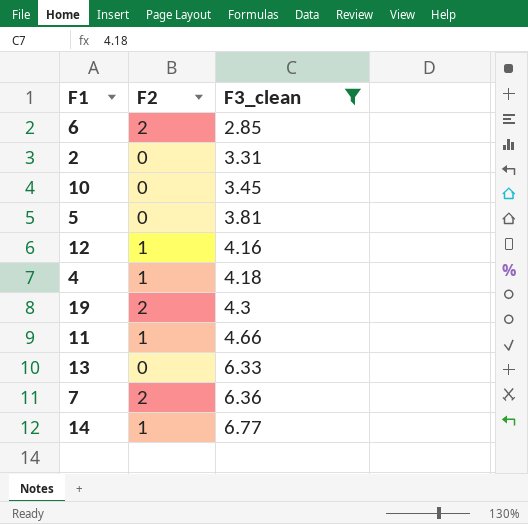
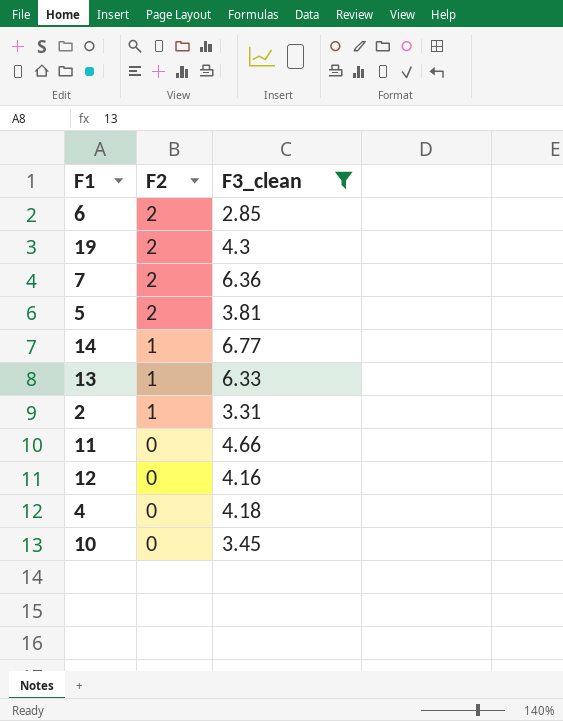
row order: F3_clean ascending -> F2 descending
5 | F2: 0 -> 2
13 | F2: 0 -> 1
2 | F2: 0 -> 1
11 | F2: 1 -> 0
12 | F2: 1 -> 0
4 | F2: 1 -> 0

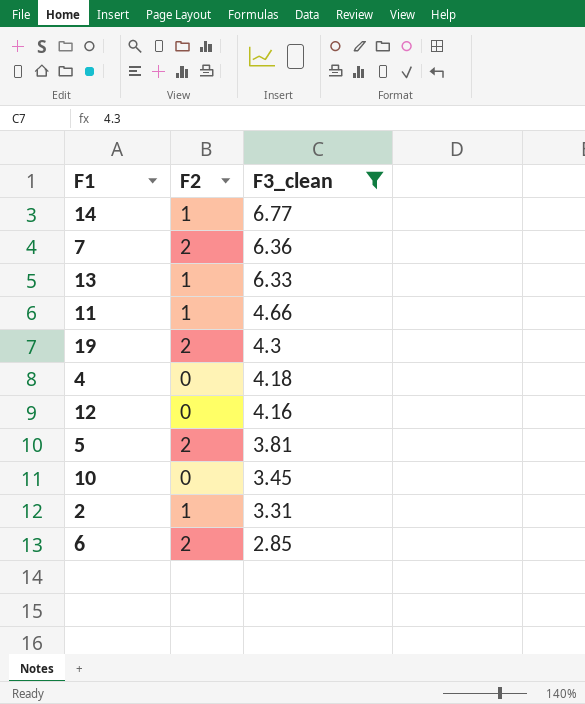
row order: F2 descending -> F3_clean descending
11 | F2: 0 -> 1

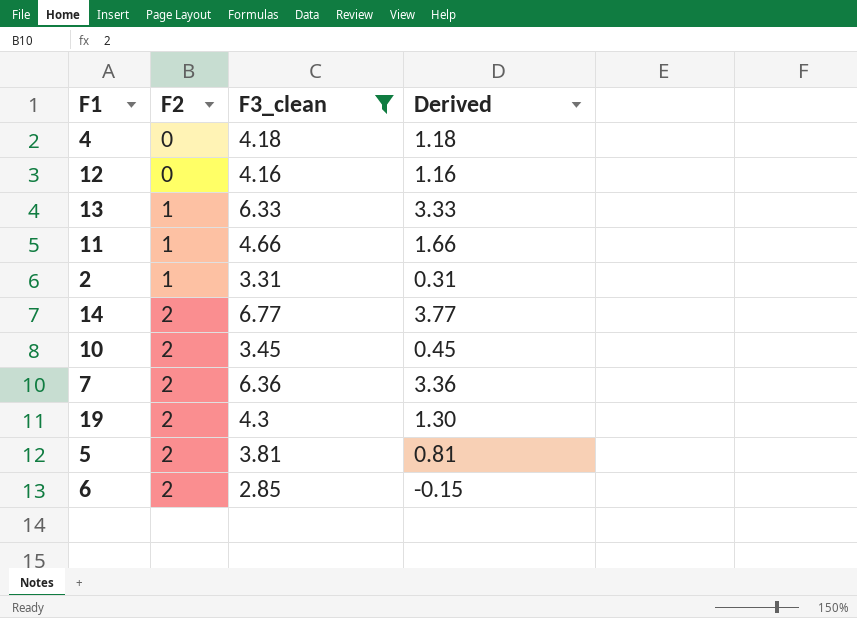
row order: F3_clean descending -> F2 ascending
column Derived | formula: none -> [F3_clean] - 3
14 | F2: 1 -> 2
10 | F2: 0 -> 2

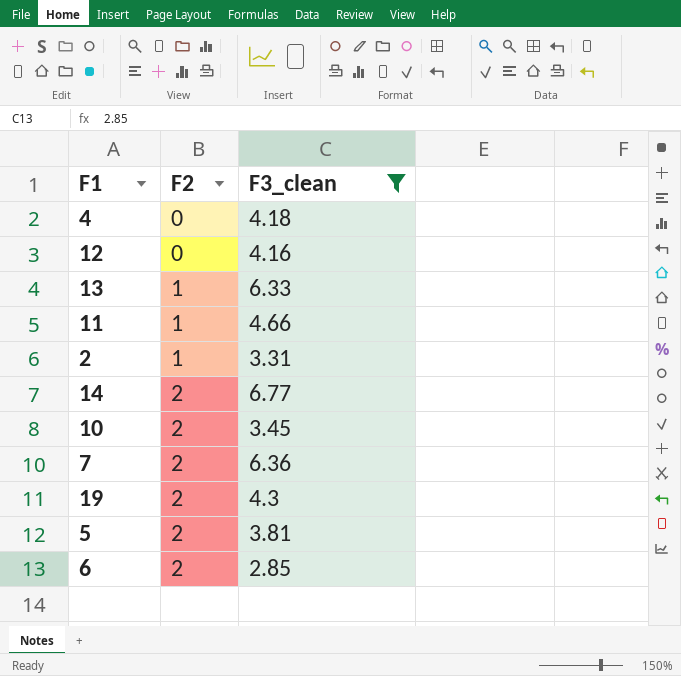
column Derived | formula: [F3_clean] - 3 -> none

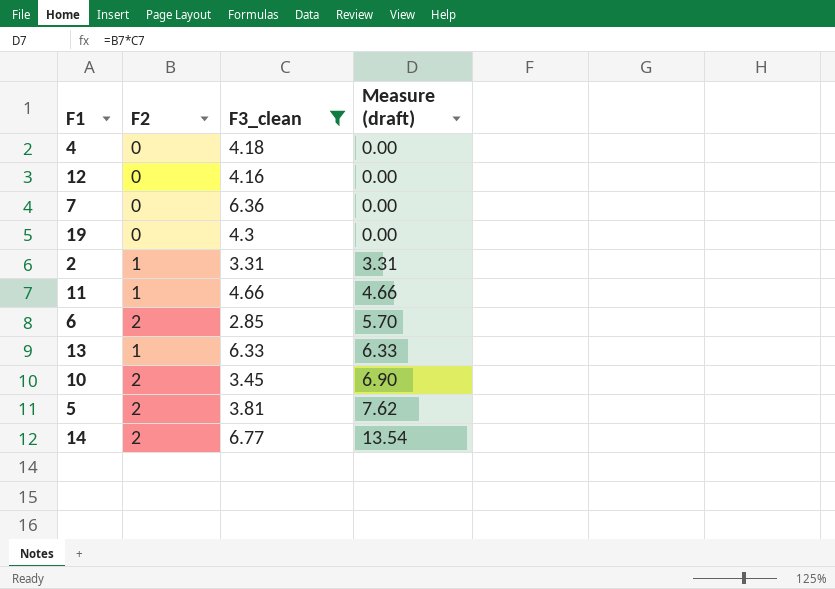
row order: F2 ascending -> Measure (draft) ascending
column Measure (draft) | formula: none -> [F2] * [F3_clean]
7 | F2: 2 -> 0
19 | F2: 2 -> 0

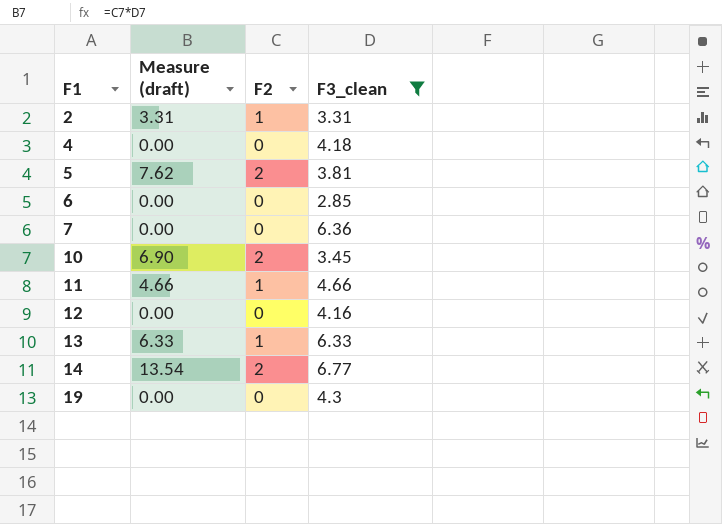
row order: Measure (draft) ascending -> F1 ascending
column Measure (draft) | position: 4 -> 2
6 | Measure (draft): 5.70 -> 0.00
6 | F2: 2 -> 0

